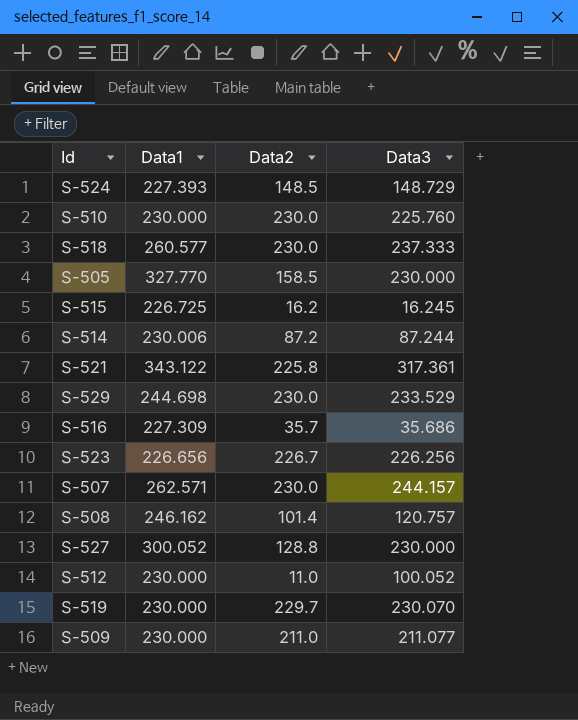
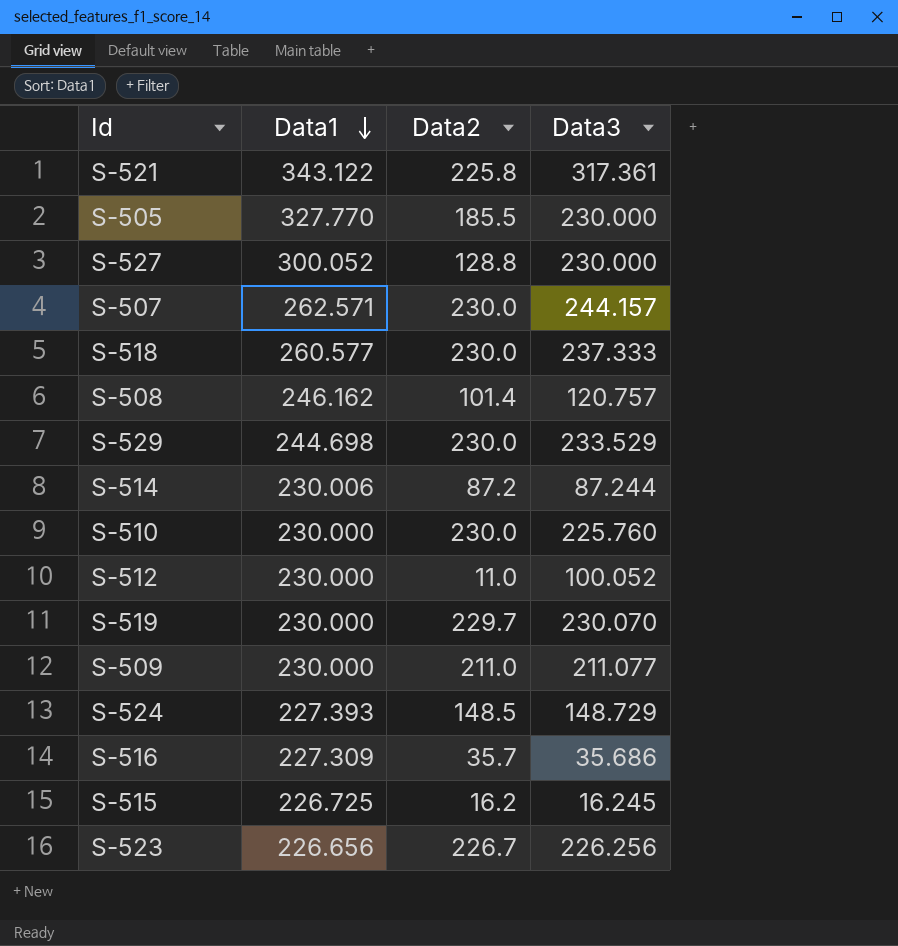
row order: none -> Data1 descending
S-505 | Data2: 158.5 -> 185.5

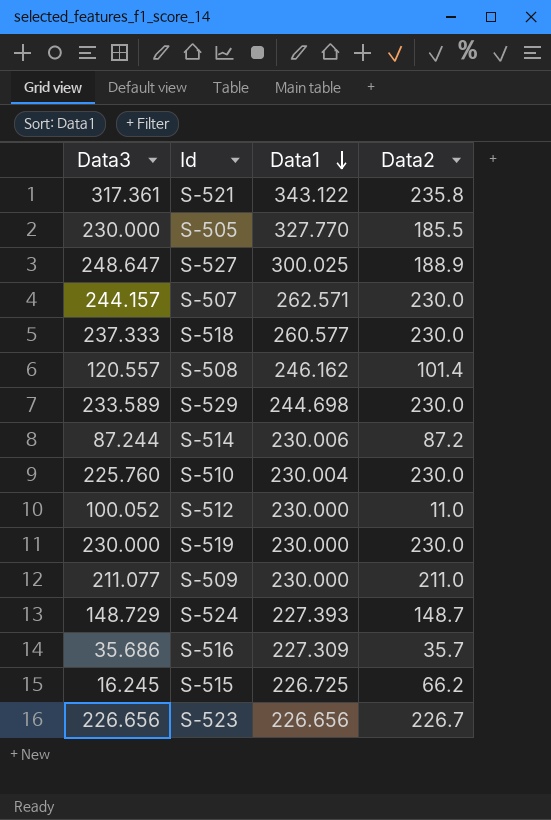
column Data3 | position: 4 -> 1
S-521 | Data2: 225.8 -> 235.8
S-527 | Data3: 230.000 -> 248.647
S-527 | Data1: 300.052 -> 300.025
S-527 | Data2: 128.8 -> 188.9
S-508 | Data3: 120.757 -> 120.557
S-529 | Data3: 233.529 -> 233.589
S-510 | Data1: 230.000 -> 230.004
S-519 | Data3: 230.070 -> 230.000
S-519 | Data2: 229.7 -> 230.0
S-524 | Data2: 148.5 -> 148.7
S-515 | Data2: 16.2 -> 66.2
S-523 | Data3: 226.256 -> 226.656

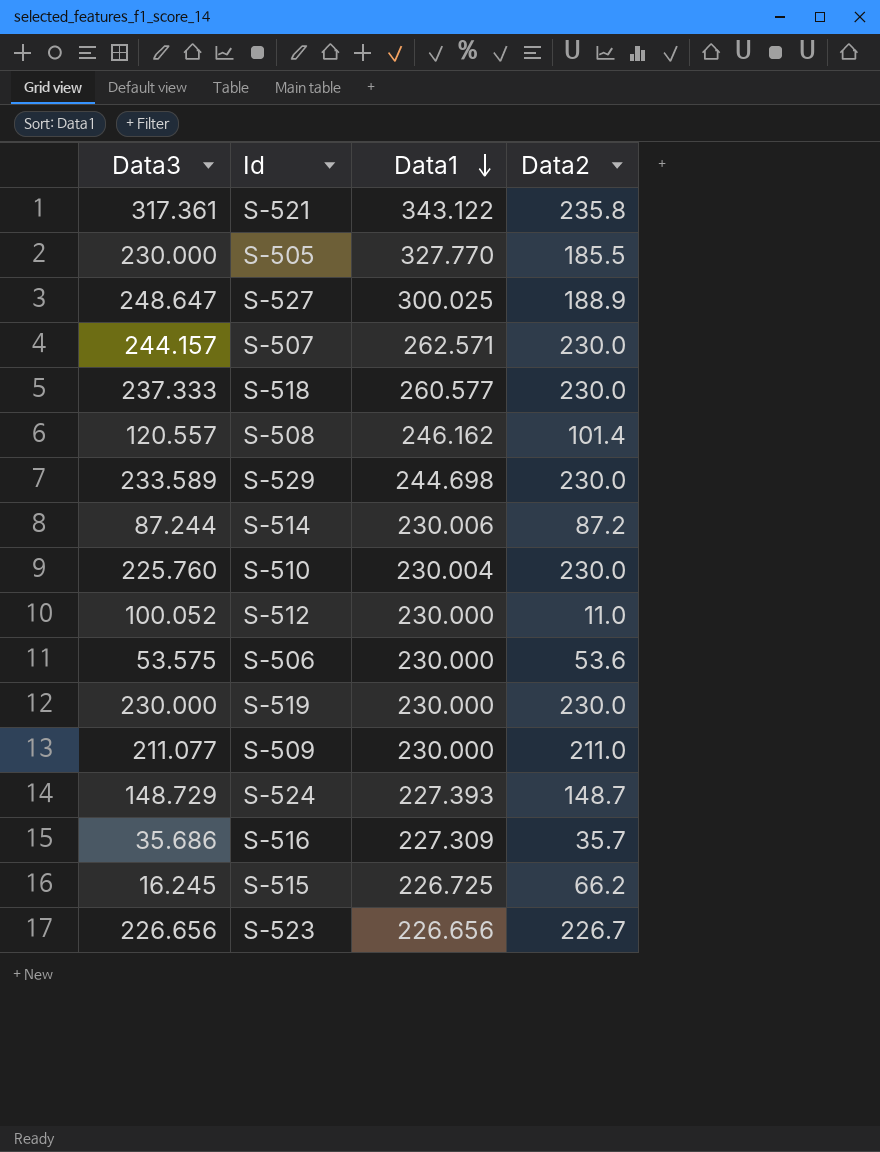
row S-506: none -> 53.575 | 230.000 | 53.6

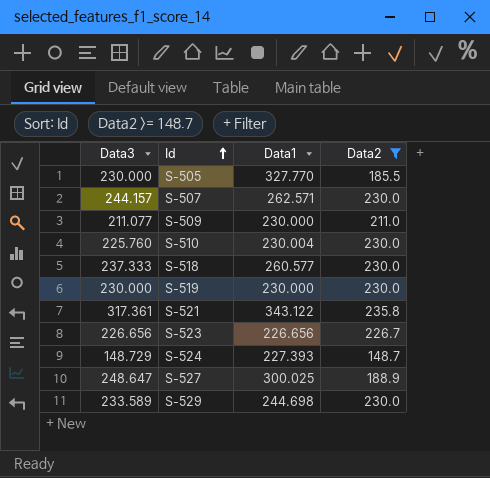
filter: none -> Data2 >= 148.7
row order: Data1 descending -> Id ascending

